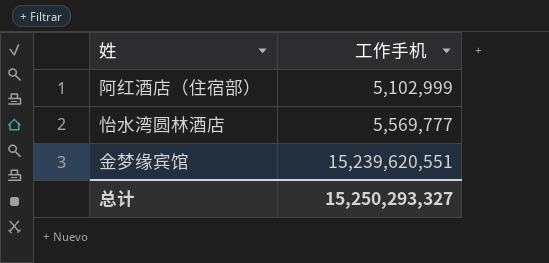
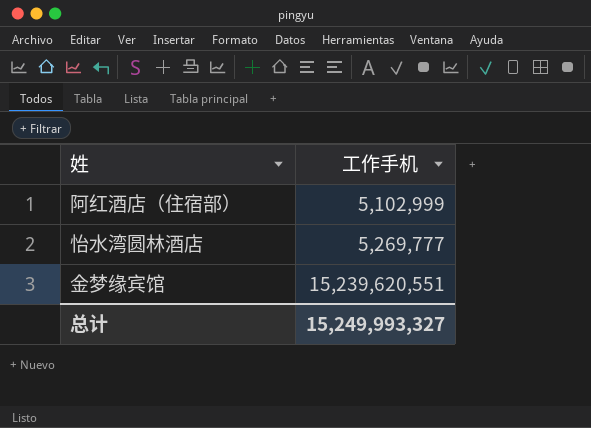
怡水湾圆林酒店 | 工作手机: 5,569,777 -> 5,269,777
总计 | 工作手机: 15,250,293,327 -> 15,249,993,327

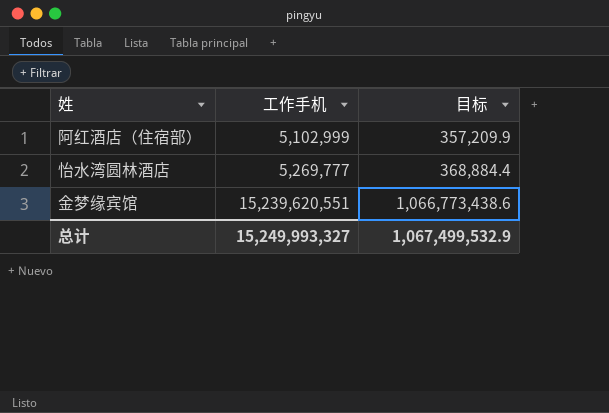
column 目标 | formula: none -> [工作手机] * 0.07

